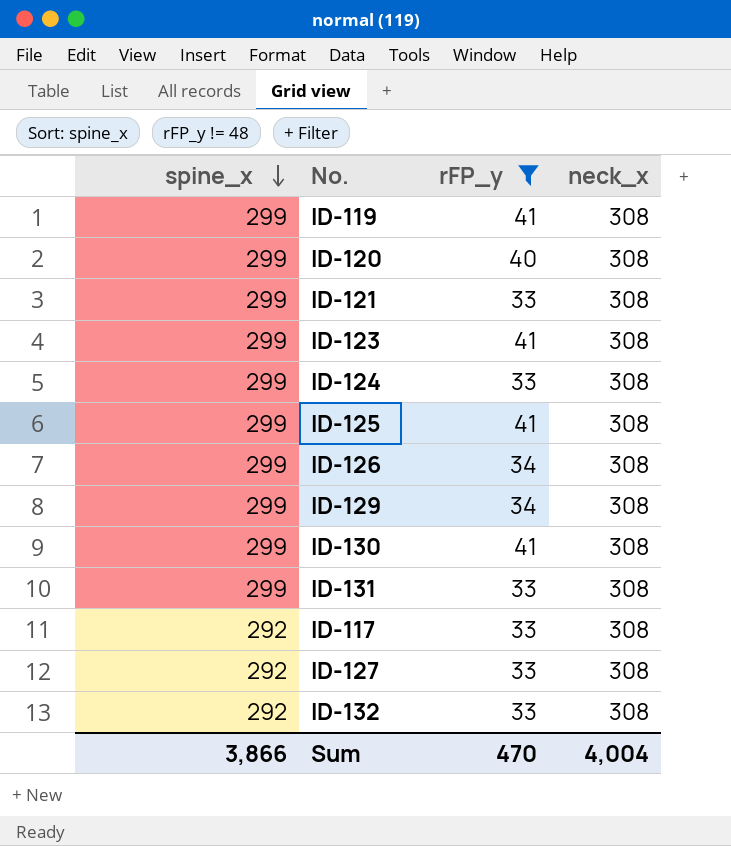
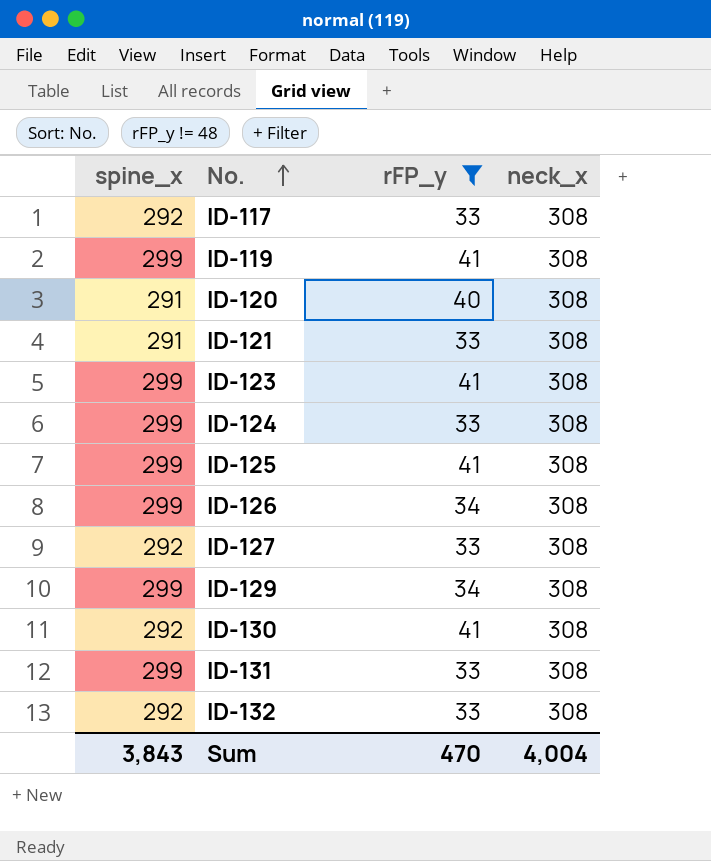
row order: spine_x descending -> No. ascending
ID-120 | spine_x: 299 -> 291
ID-121 | spine_x: 299 -> 291
ID-130 | spine_x: 299 -> 292
Sum | spine_x: 3,866 -> 3,843

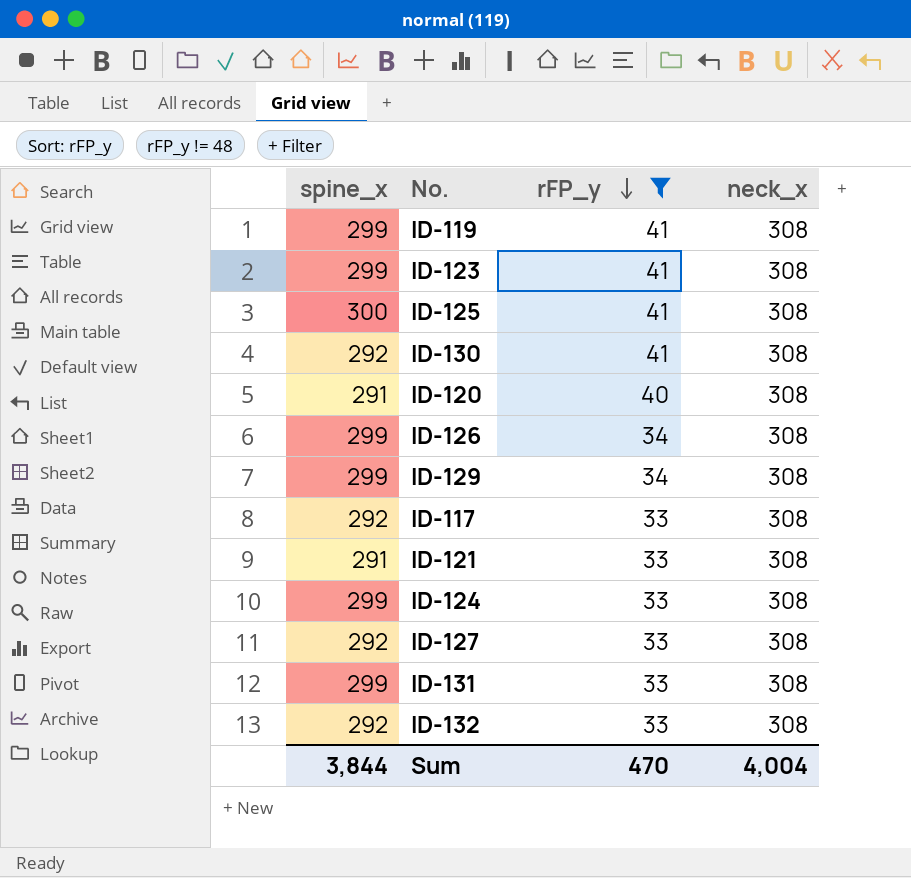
row order: No. ascending -> rFP_y descending
ID-125 | spine_x: 299 -> 300
Sum | spine_x: 3,843 -> 3,844

